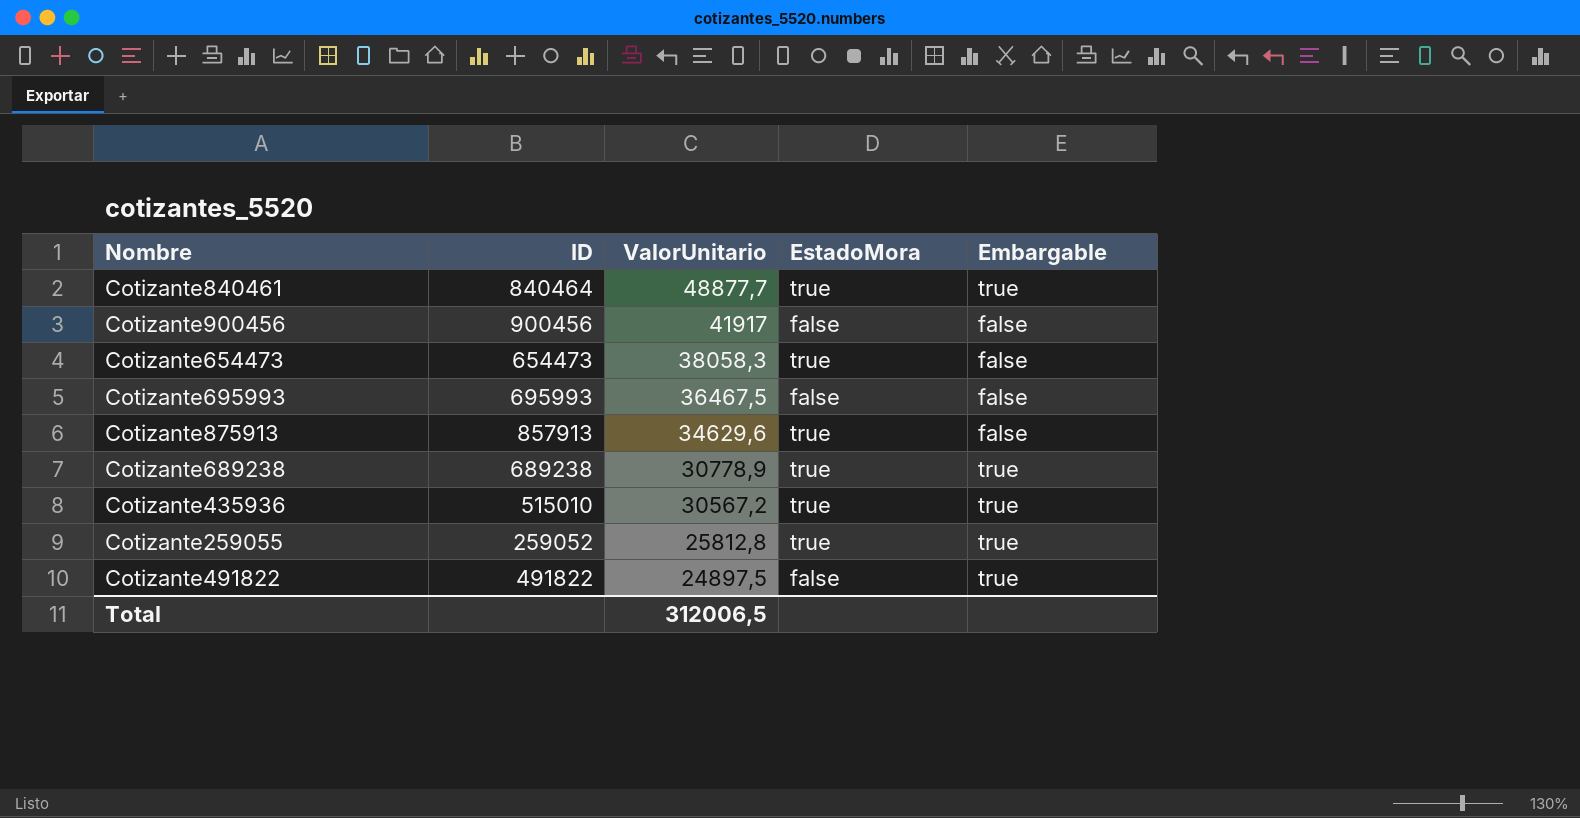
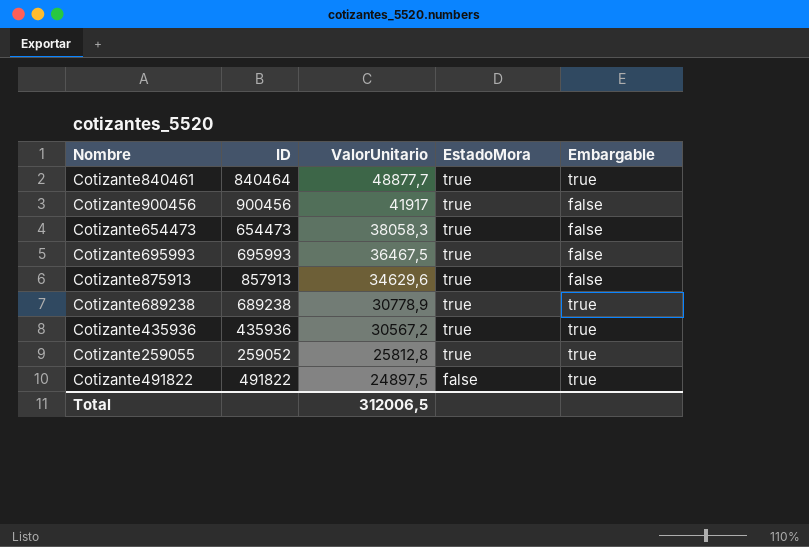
Cotizante900456 | EstadoMora: false -> true
Cotizante695993 | EstadoMora: false -> true
Cotizante435936 | ID: 515010 -> 435936

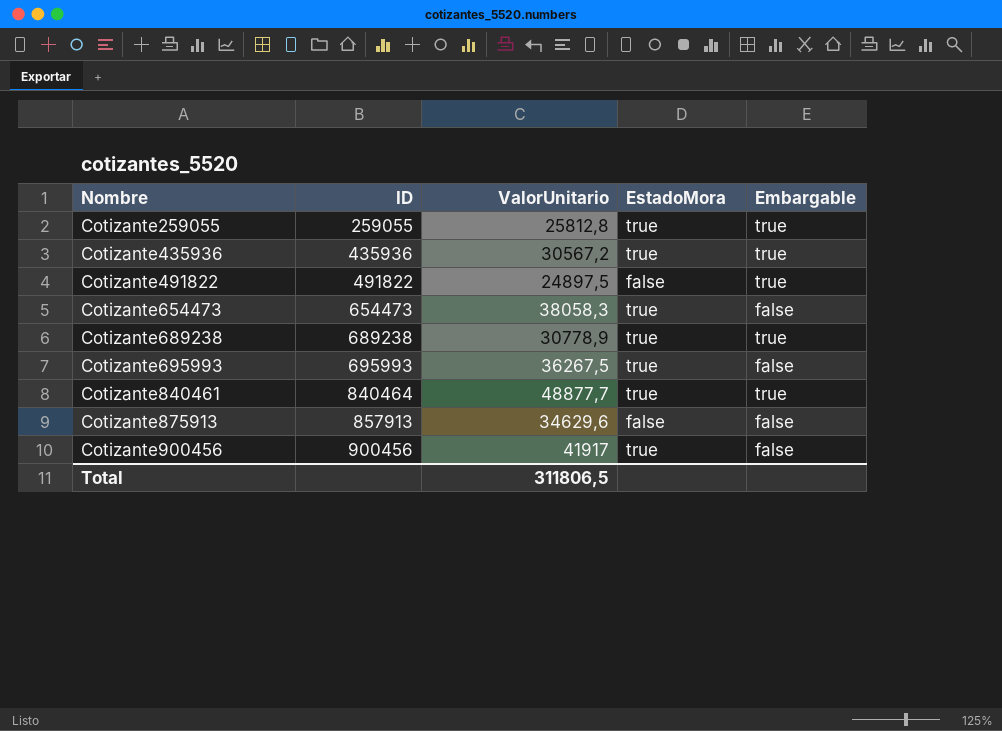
row order: ValorUnitario descending -> Nombre ascending
Cotizante259055 | ID: 259052 -> 259055
Cotizante695993 | ValorUnitario: 36467,5 -> 36267,5
Cotizante875913 | EstadoMora: true -> false
Total | ValorUnitario: 312006,5 -> 311806,5

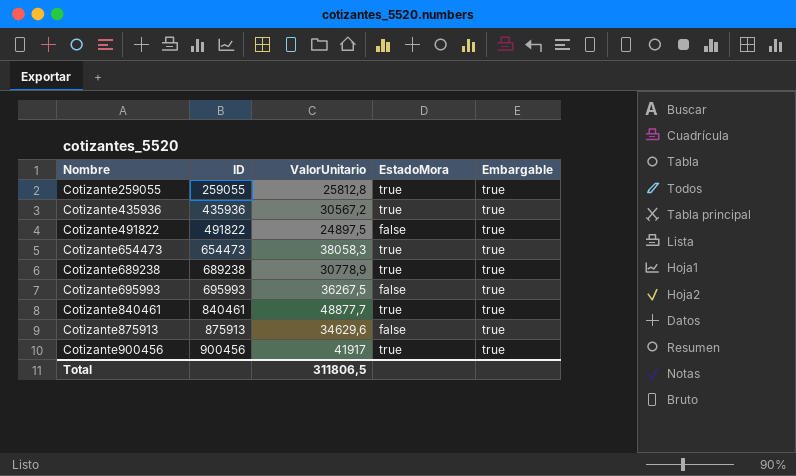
Cotizante654473 | Embargable: false -> true
Cotizante695993 | EstadoMora: true -> false
Cotizante695993 | Embargable: false -> true
Cotizante840461 | ID: 840464 -> 840461
Cotizante875913 | ID: 857913 -> 875913
Cotizante875913 | Embargable: false -> true
Cotizante900456 | Embargable: false -> true

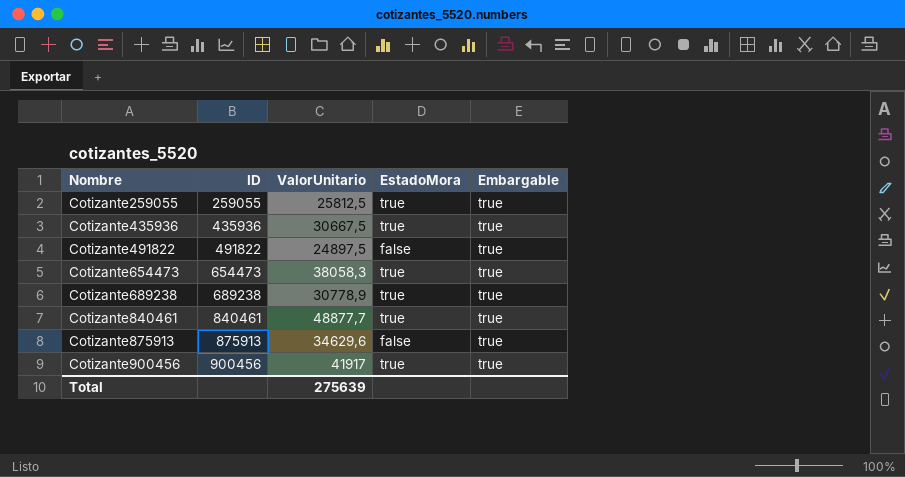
row Cotizante695993: 695993 | 36267,5 | false | true -> none
Cotizante259055 | ValorUnitario: 25812,8 -> 25812,5
Cotizante435936 | ValorUnitario: 30567,2 -> 30667,5
Total | ValorUnitario: 311806,5 -> 275639

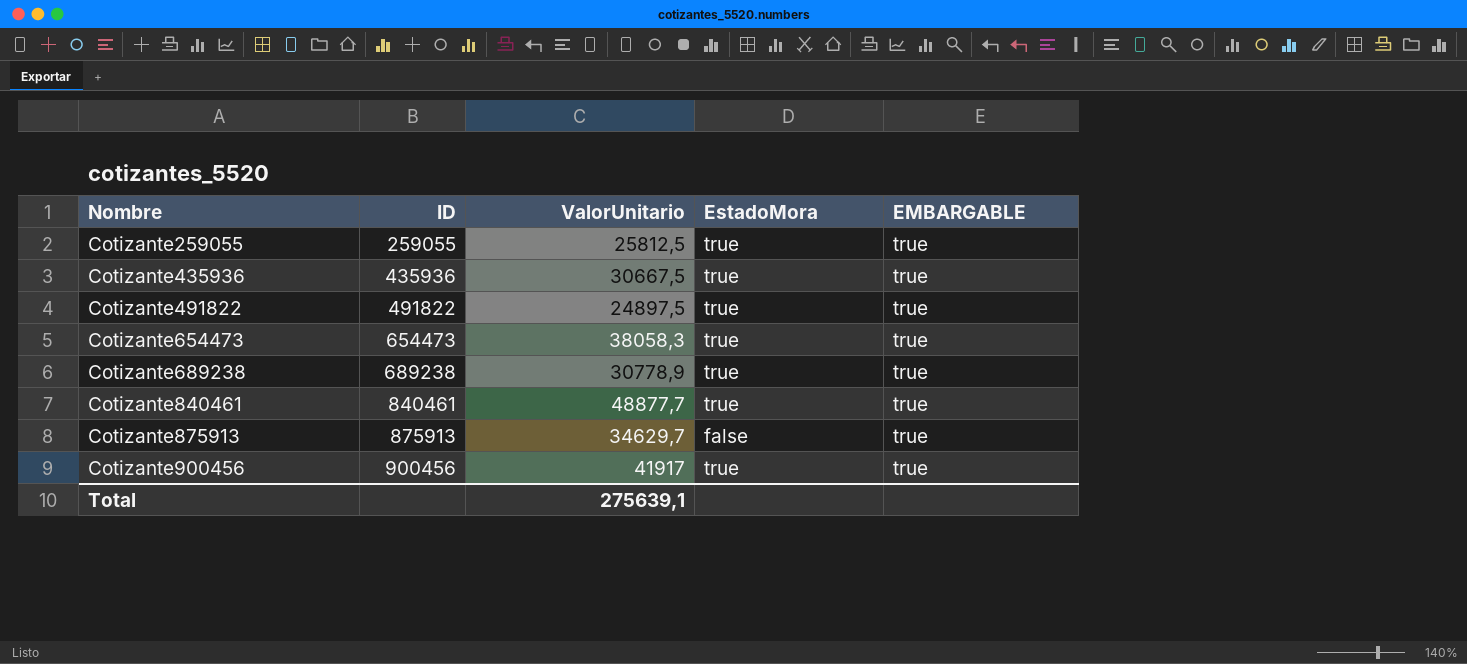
column name: Embargable -> EMBARGABLE
Cotizante491822 | EstadoMora: false -> true
Cotizante875913 | ValorUnitario: 34629,6 -> 34629,7
Total | ValorUnitario: 275639 -> 275639,1

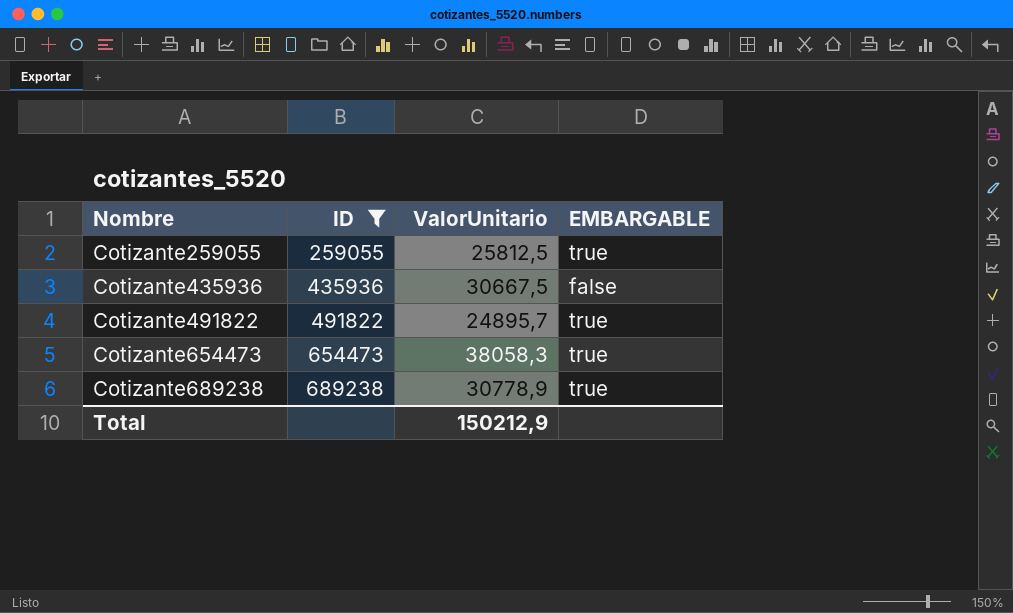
filter: none -> ID <= 689238
column EstadoMora | position: 4 -> none
Cotizante435936 | EMBARGABLE: true -> false
Cotizante491822 | ValorUnitario: 24897,5 -> 24895,7
Total | ValorUnitario: 275639,1 -> 150212,9

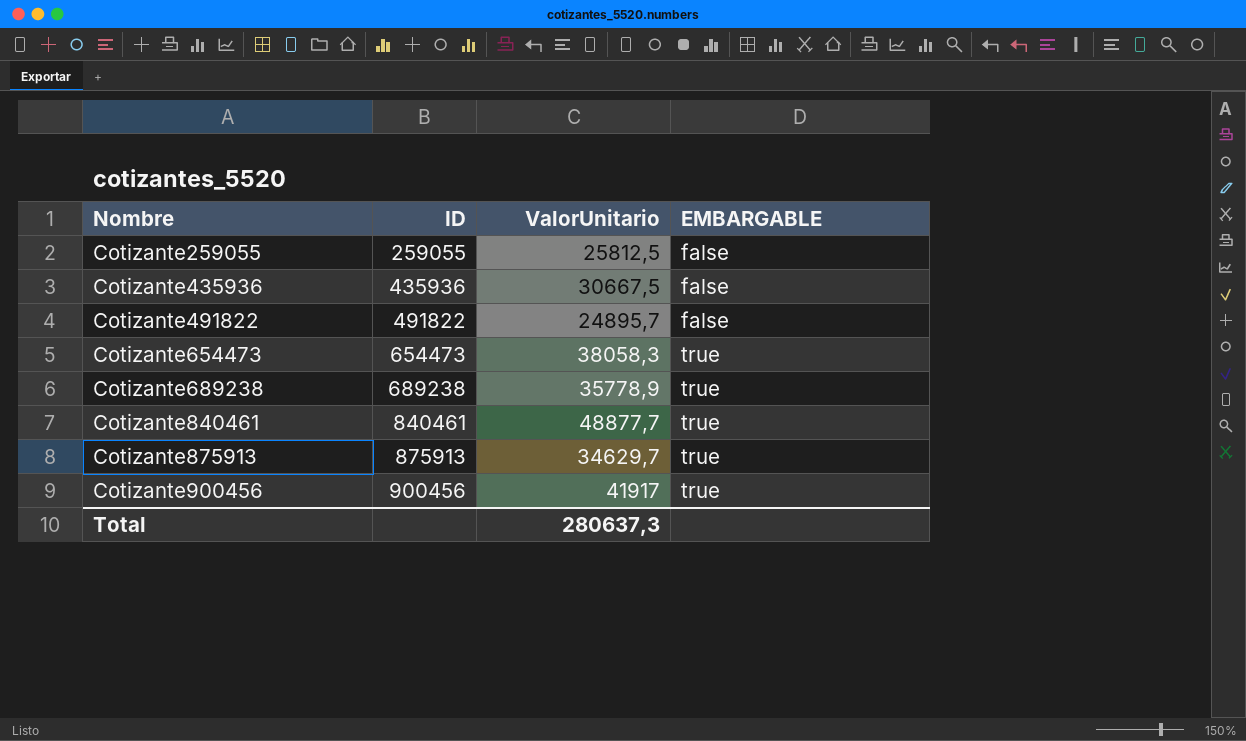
filter: ID <= 689238 -> none
Cotizante259055 | EMBARGABLE: true -> false
Cotizante491822 | EMBARGABLE: true -> false
Cotizante689238 | ValorUnitario: 30778,9 -> 35778,9
Total | ValorUnitario: 150212,9 -> 280637,3

